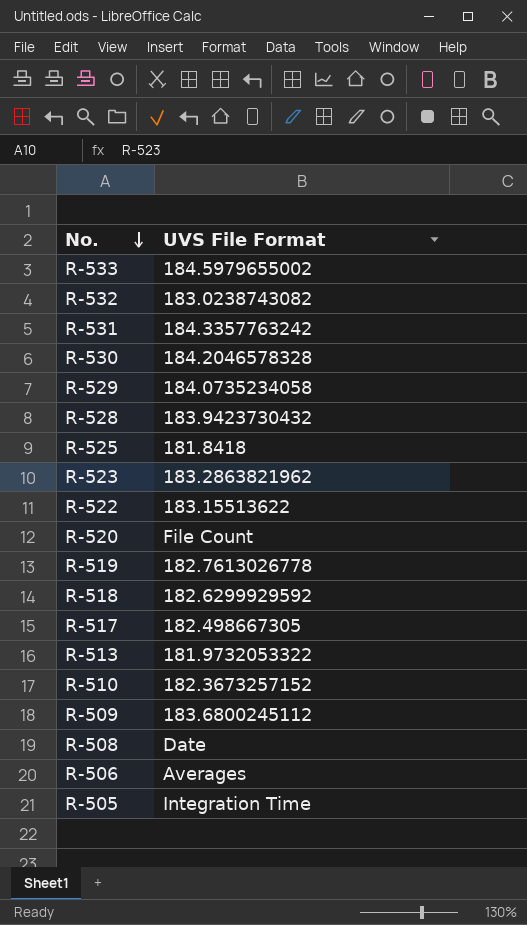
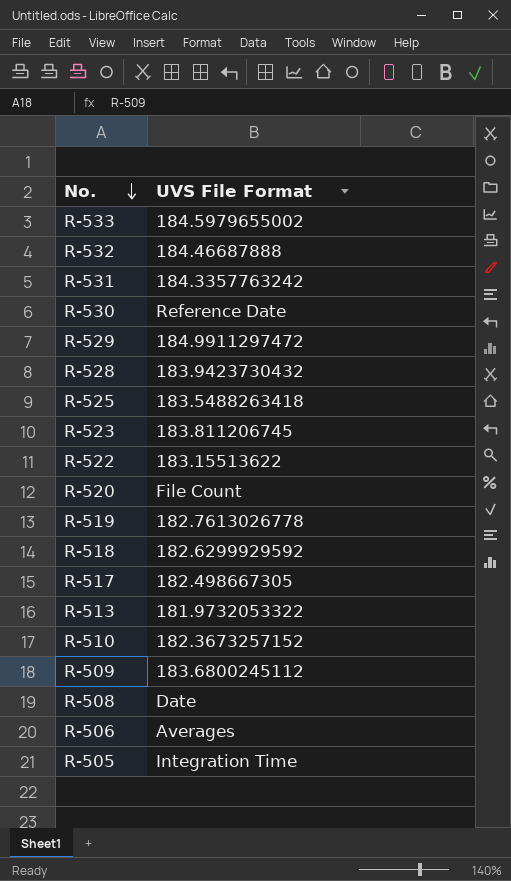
R-532 | UVS File Format: 183.0238743082 -> 184.46687888
R-530 | UVS File Format: 184.2046578328 -> Reference Date
R-529 | UVS File Format: 184.0735234058 -> 184.9911297472
R-525 | UVS File Format: 181.8418 -> 183.5488263418
R-523 | UVS File Format: 183.2863821962 -> 183.811206745

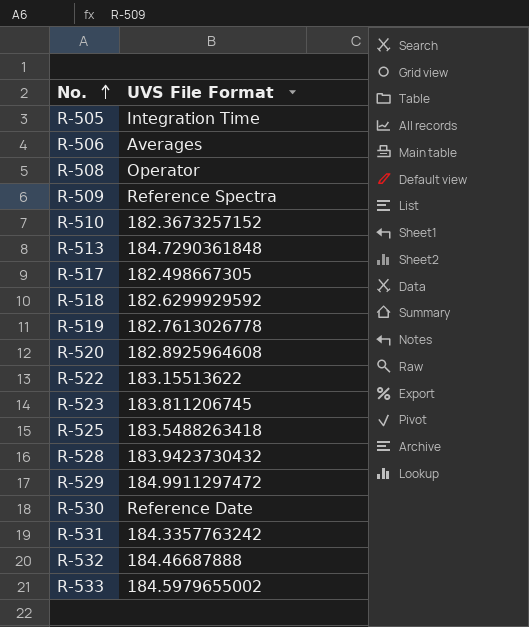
row order: No. descending -> No. ascending
R-508 | UVS File Format: Date -> Operator
R-509 | UVS File Format: 183.6800245112 -> Reference Spectra
R-513 | UVS File Format: 181.9732053322 -> 184.7290361848
R-520 | UVS File Format: File Count -> 182.8925964608

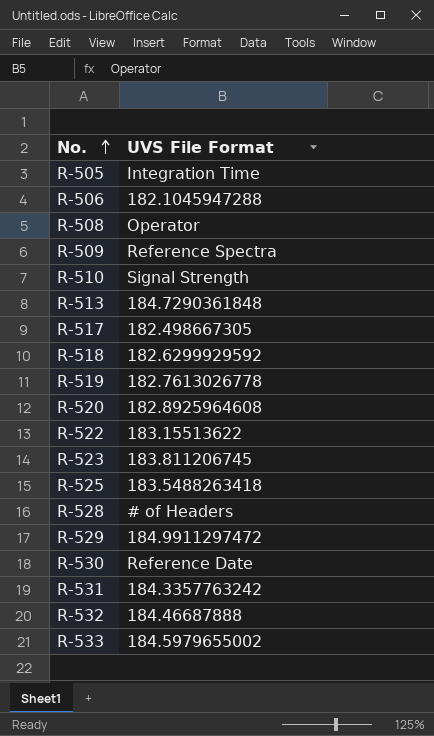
R-506 | UVS File Format: Averages -> 182.1045947288
R-510 | UVS File Format: 182.3673257152 -> Signal Strength
R-528 | UVS File Format: 183.9423730432 -> # of Headers

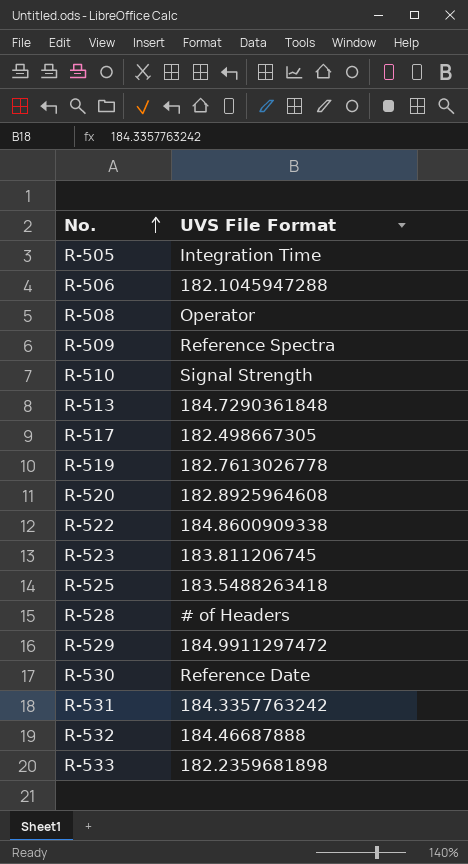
row R-518: 182.6299929592 -> none
R-522 | UVS File Format: 183.15513622 -> 184.8600909338
R-533 | UVS File Format: 184.5979655002 -> 182.2359681898

